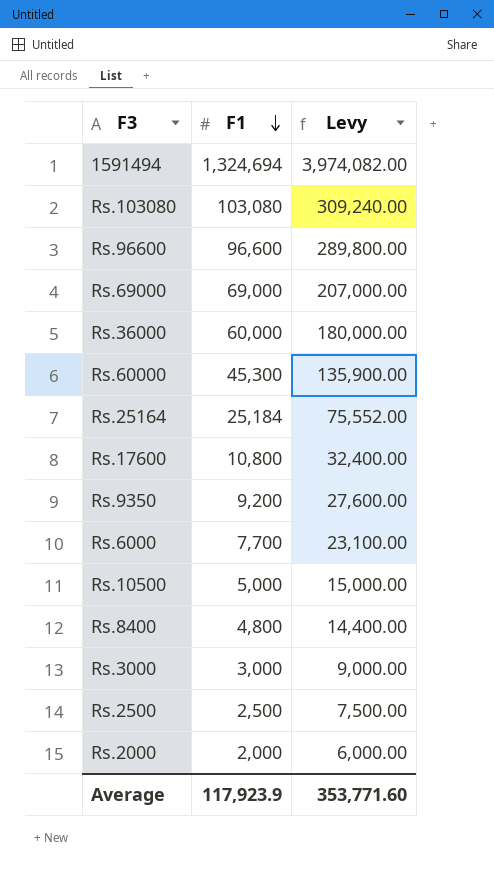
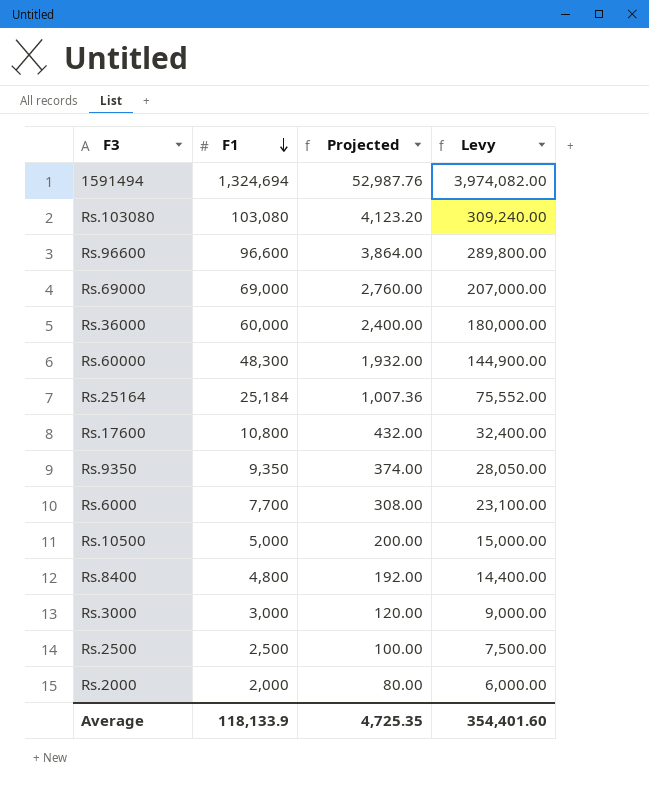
column Projected | formula: none -> [F1] * 0.04
Rs.60000 | F1: 45,300 -> 48,300
Rs.60000 | Levy: 135,900.00 -> 144,900.00
Rs.9350 | F1: 9,200 -> 9,350
Rs.9350 | Levy: 27,600.00 -> 28,050.00
Average | F1: 117,923.9 -> 118,133.9
Average | Levy: 353,771.60 -> 354,401.60

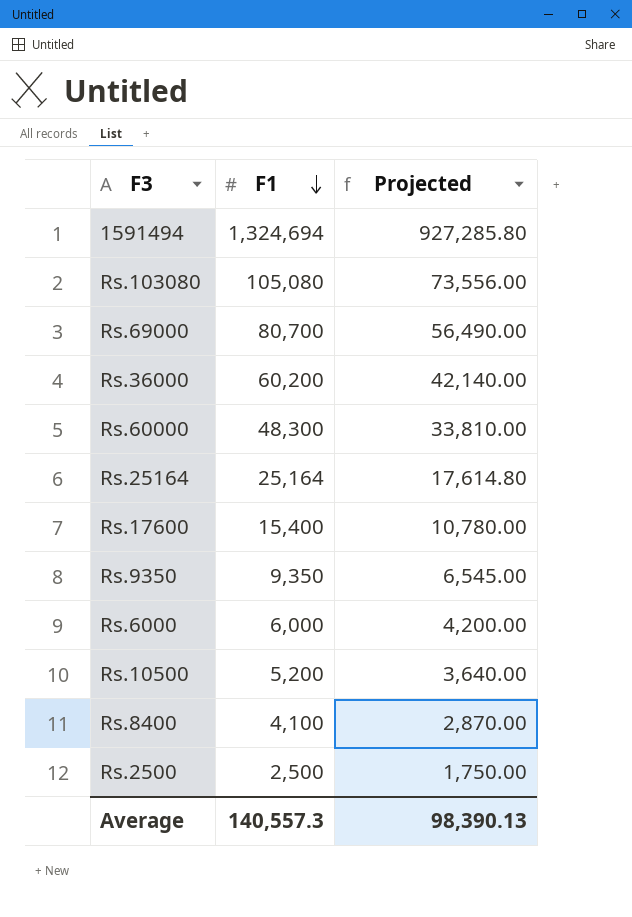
column Levy | formula: [F1] * 3 -> none
column Projected | formula: [F1] * 0.04 -> [F1] * 0.7
row Rs.96600: 96,600 | 3,864.00 | 289,800.00 -> none
row Rs.3000: 3,000 | 120.00 | 9,000.00 -> none
row Rs.2000: 2,000 | 80.00 | 6,000.00 -> none
Rs.103080 | F1: 103,080 -> 105,080
Rs.69000 | F1: 69,000 -> 80,700
Rs.36000 | F1: 60,000 -> 60,200
Rs.25164 | F1: 25,184 -> 25,164
Rs.17600 | F1: 10,800 -> 15,400
Rs.6000 | F1: 7,700 -> 6,000
Rs.10500 | F1: 5,000 -> 5,200
Rs.8400 | F1: 4,800 -> 4,100
Average | F1: 118,133.9 -> 140,557.3
Average | Projected: 4,725.35 -> 98,390.13

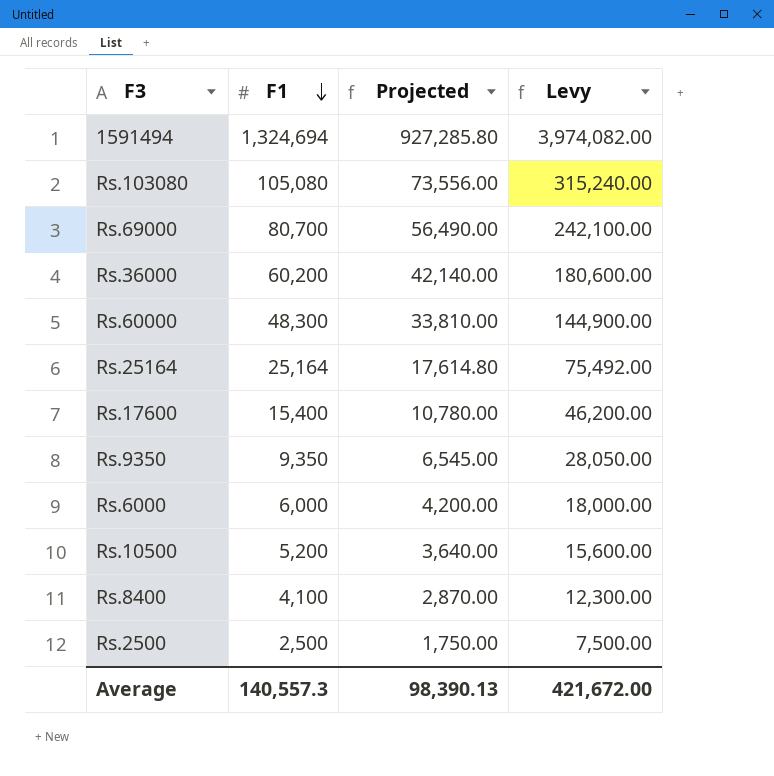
column Levy | formula: none -> [F1] * 3

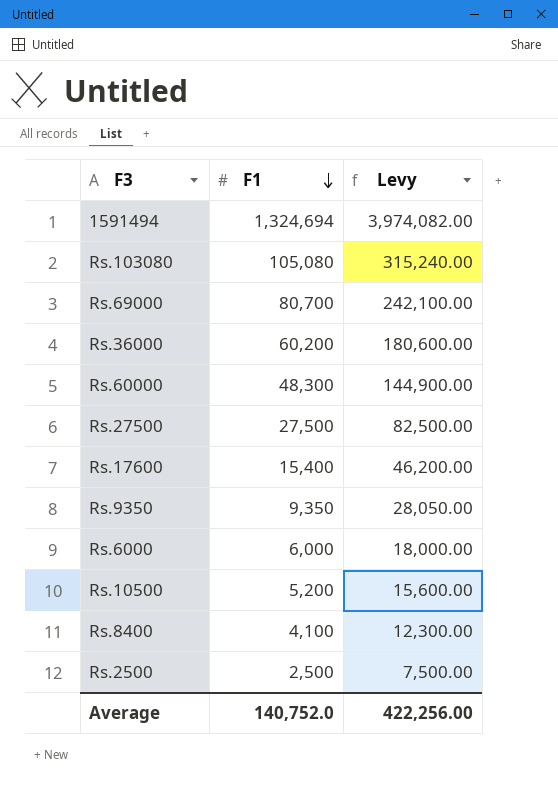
column Projected | formula: [F1] * 0.7 -> none
row Rs.25164: 25,164 | 17,614.80 | 75,492.00 -> none
row Rs.27500: none -> 27,500 | 82,500.00
Average | F1: 140,557.3 -> 140,752.0
Average | Levy: 421,672.00 -> 422,256.00

